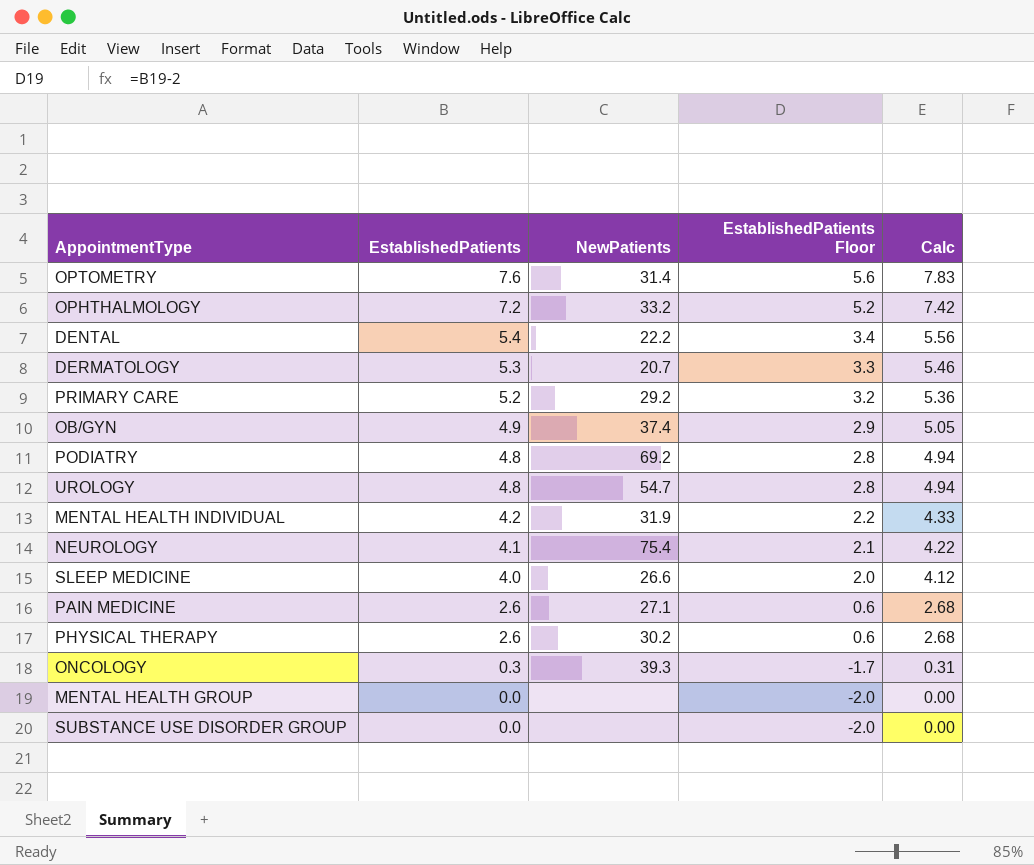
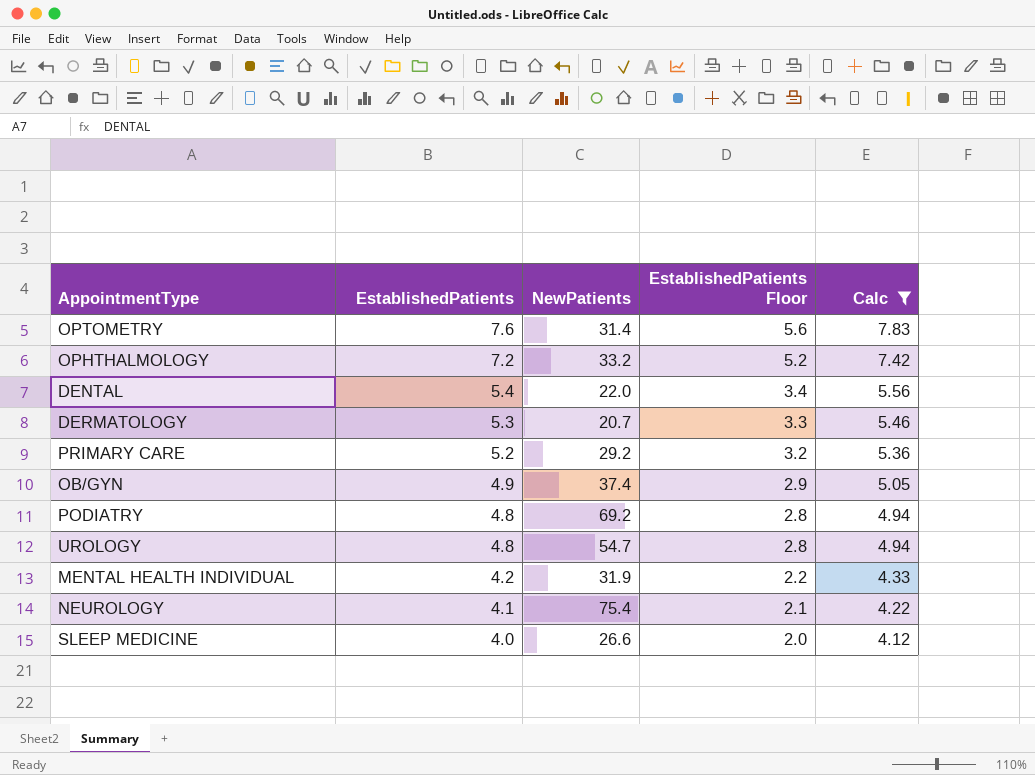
filter: none -> Calc >= 4.12
DENTAL | NewPatients: 22.2 -> 22.0

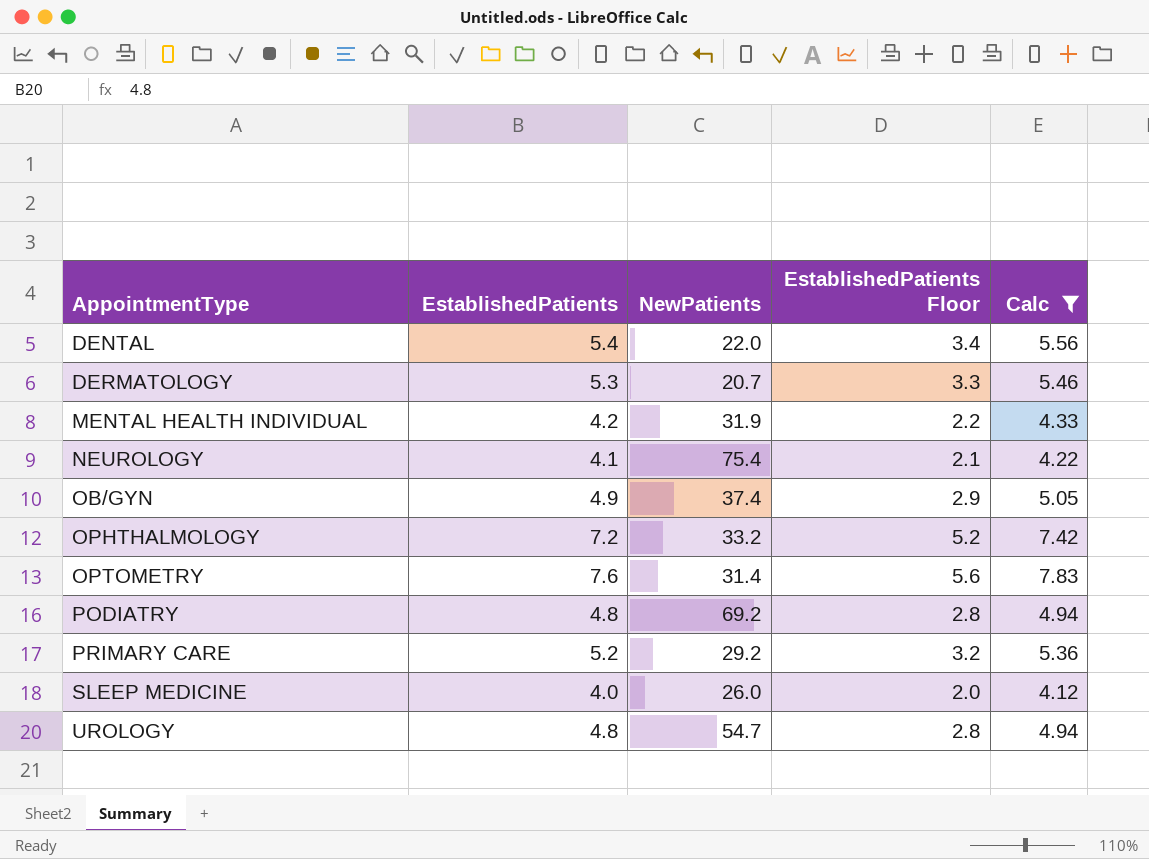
row order: EstablishedPatients descending -> AppointmentType ascending
SLEEP MEDICINE | NewPatients: 26.6 -> 26.0

